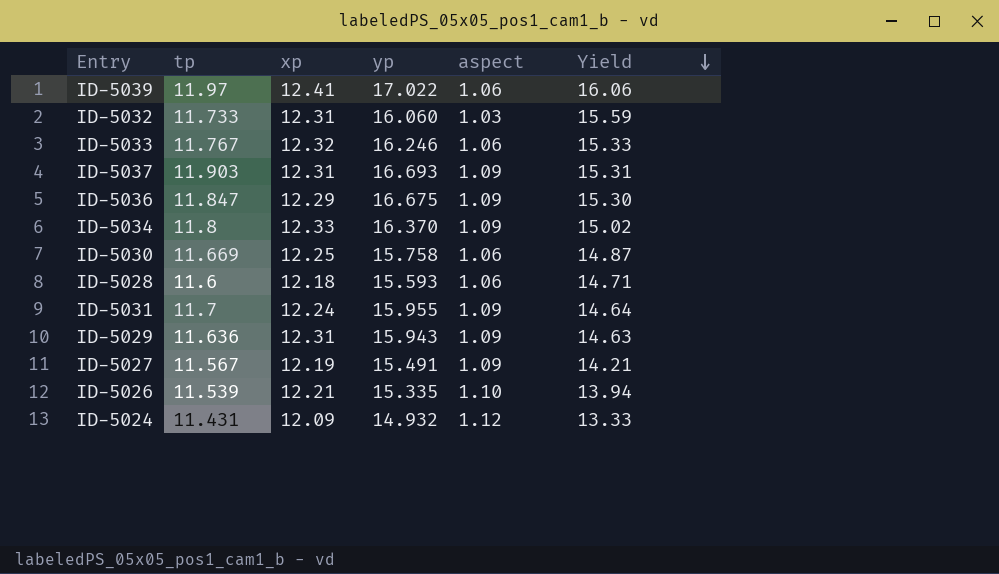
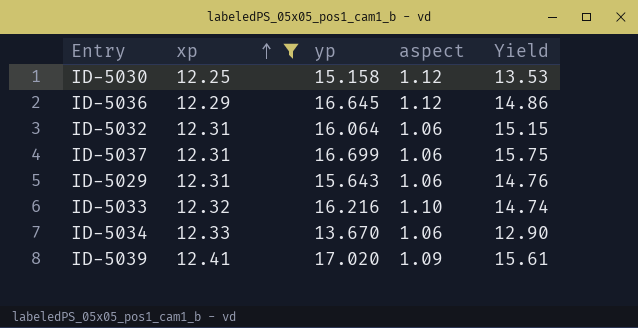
filter: none -> xp >= 12.25
row order: Yield descending -> xp ascending
column tp | position: 2 -> none
ID-5030 | yp: 15.758 -> 15.158
ID-5030 | aspect: 1.06 -> 1.12
ID-5030 | Yield: 14.87 -> 13.53
ID-5036 | yp: 16.675 -> 16.645
ID-5036 | aspect: 1.09 -> 1.12
ID-5036 | Yield: 15.30 -> 14.86
ID-5032 | yp: 16.060 -> 16.064
ID-5032 | aspect: 1.03 -> 1.06
ID-5032 | Yield: 15.59 -> 15.15
ID-5037 | yp: 16.693 -> 16.699
ID-5037 | aspect: 1.09 -> 1.06
ID-5037 | Yield: 15.31 -> 15.75
ID-5029 | yp: 15.943 -> 15.643
ID-5029 | aspect: 1.09 -> 1.06
ID-5029 | Yield: 14.63 -> 14.76
ID-5033 | yp: 16.246 -> 16.216
ID-5033 | aspect: 1.06 -> 1.10
ID-5033 | Yield: 15.33 -> 14.74
ID-5034 | yp: 16.370 -> 13.670
ID-5034 | aspect: 1.09 -> 1.06
ID-5034 | Yield: 15.02 -> 12.90
ID-5039 | yp: 17.022 -> 17.020
ID-5039 | aspect: 1.06 -> 1.09
ID-5039 | Yield: 16.06 -> 15.61

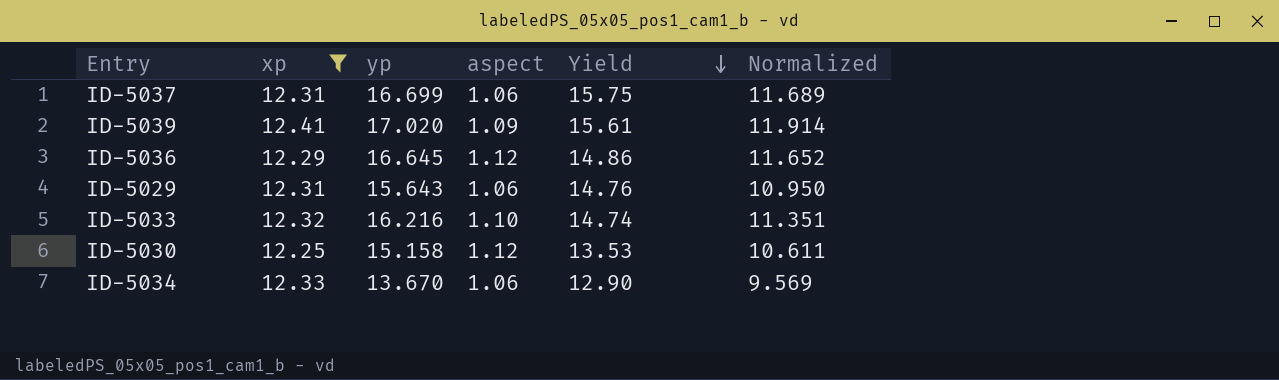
row order: xp ascending -> Yield descending
column Normalized | formula: none -> [yp] * 0.7
row ID-5032: 12.31 | 16.064 | 1.06 | 15.15 -> none

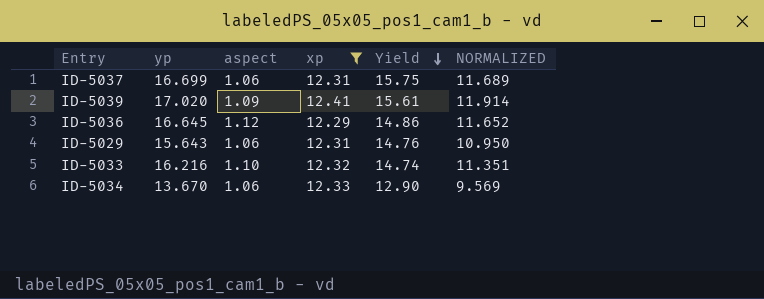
column xp | position: 2 -> 4
column name: Normalized -> NORMALIZED
row ID-5030: 12.25 | 15.158 | 1.12 | 13.53 | 10.611 -> none

